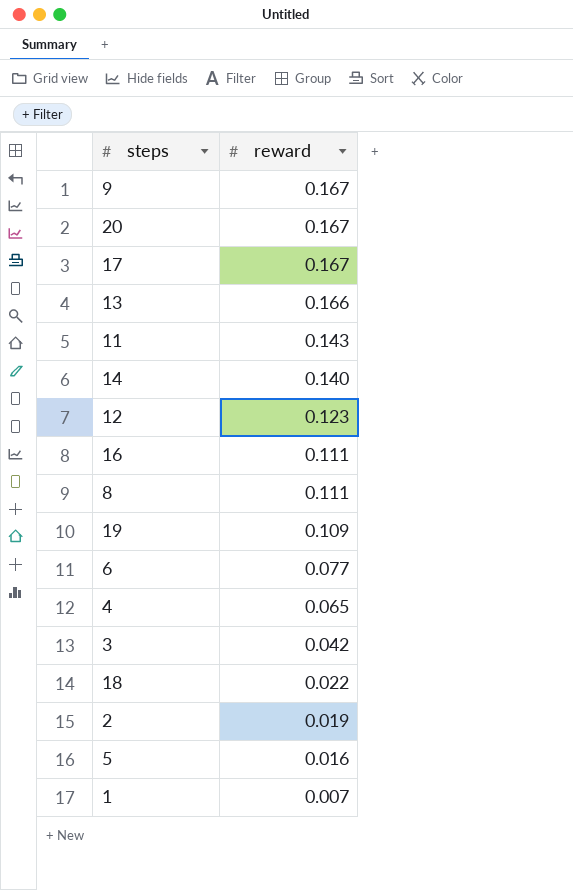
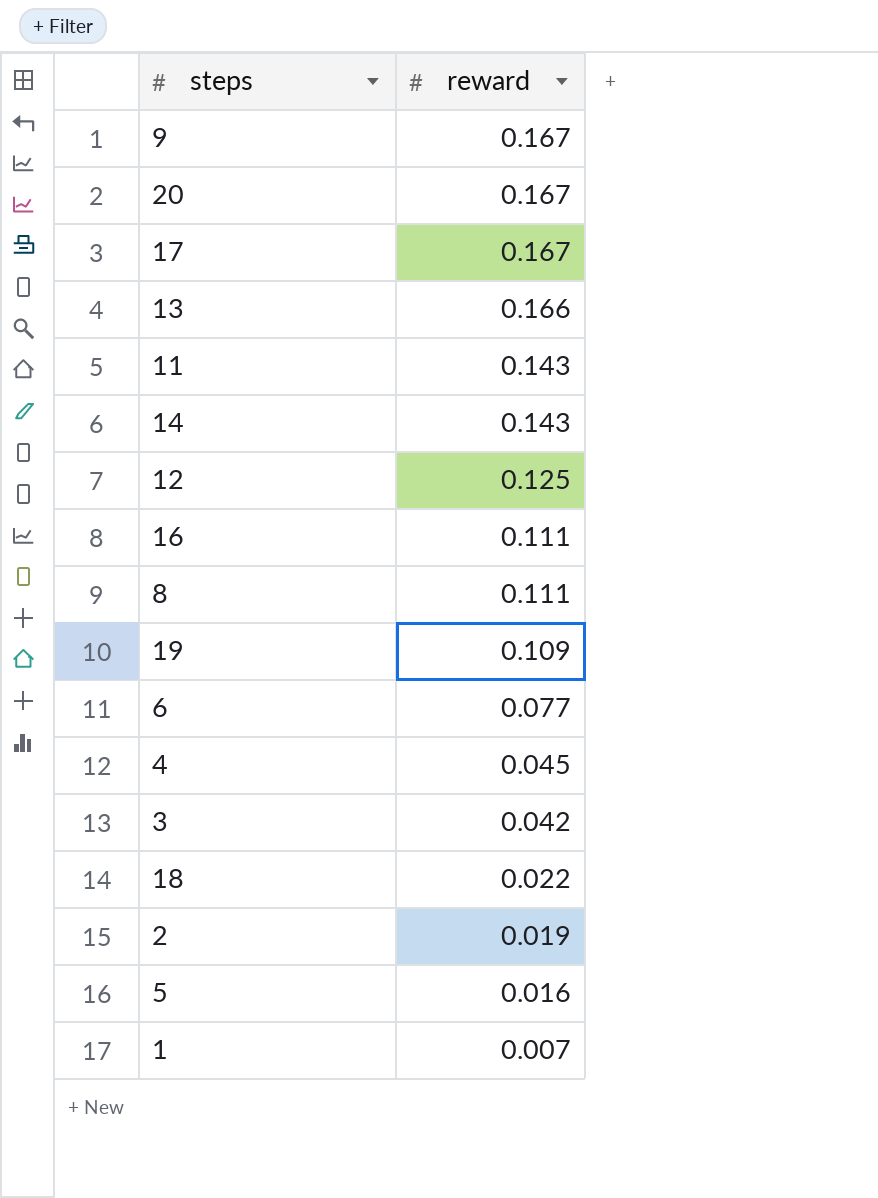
14 | reward: 0.140 -> 0.143
12 | reward: 0.123 -> 0.125
4 | reward: 0.065 -> 0.045

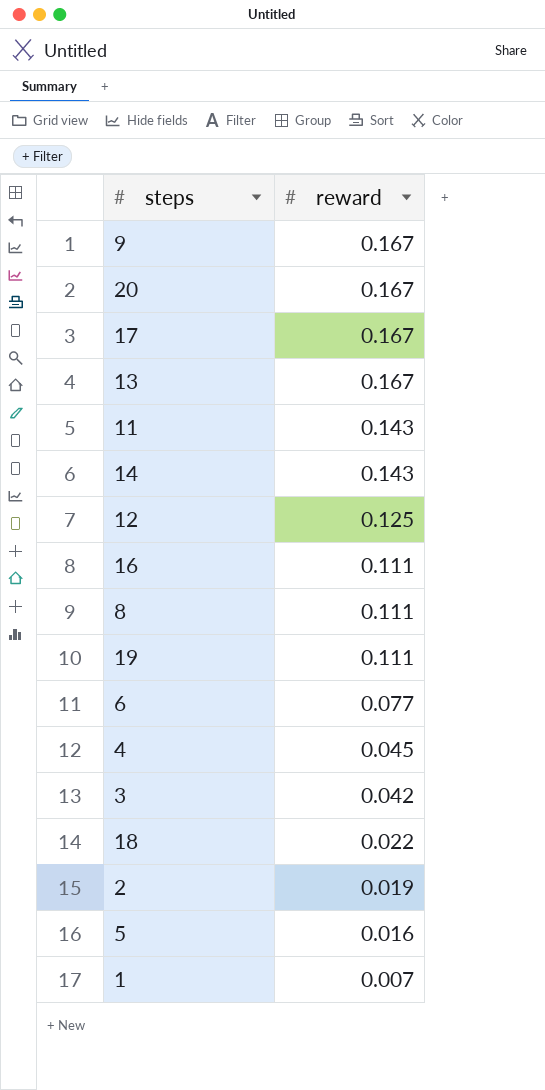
13 | reward: 0.166 -> 0.167
19 | reward: 0.109 -> 0.111

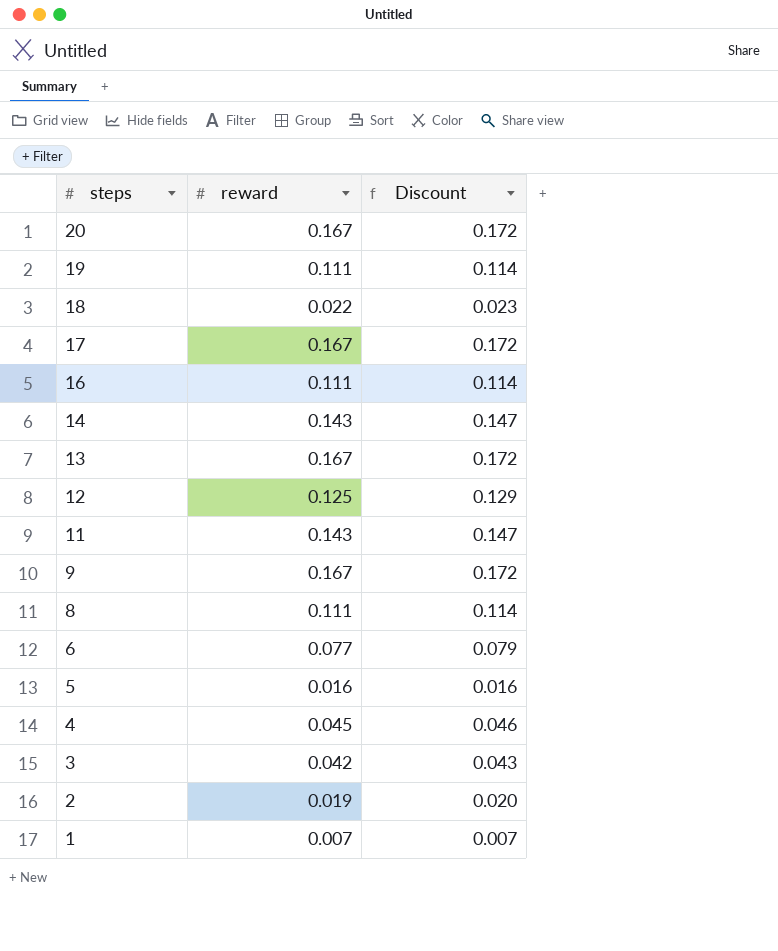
row order: reward descending -> steps descending
column Discount | formula: none -> [reward] * 1.03

